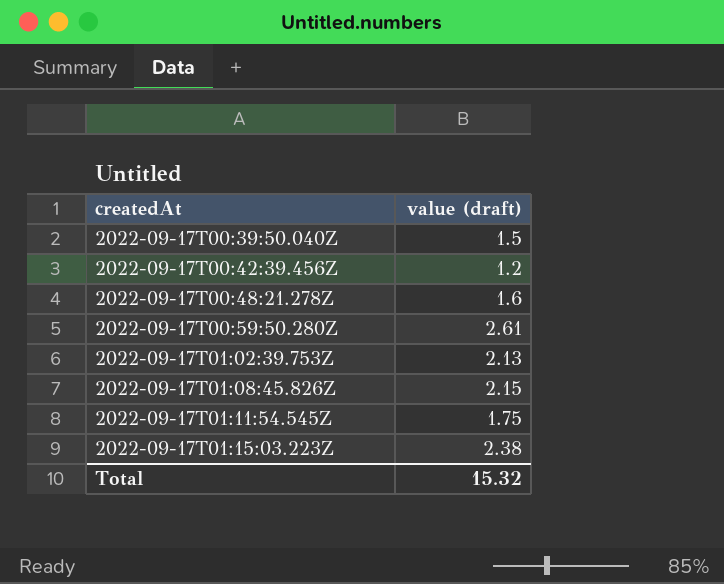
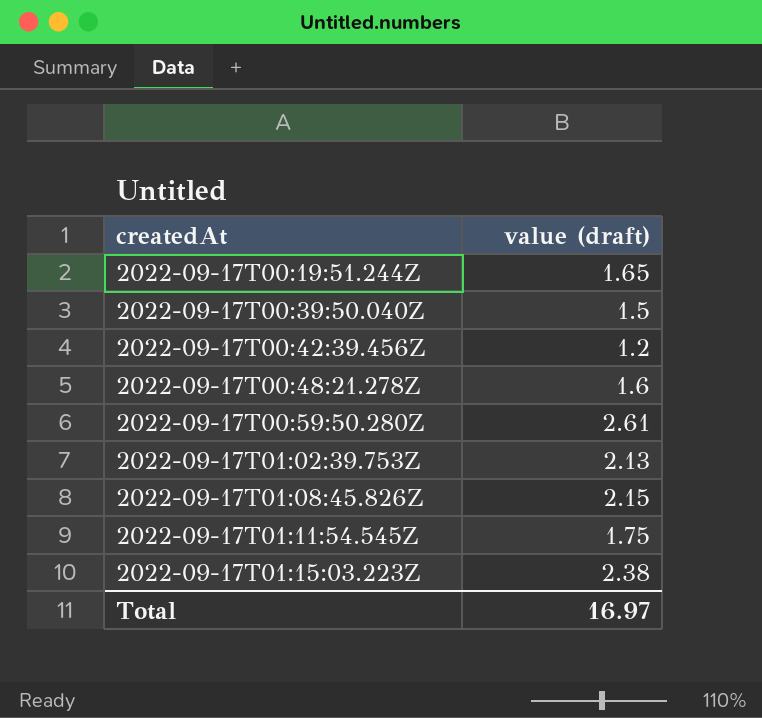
row 2022-09-17T00:19:51.244Z: none -> 1.65
Total | value (draft): 15.32 -> 16.97

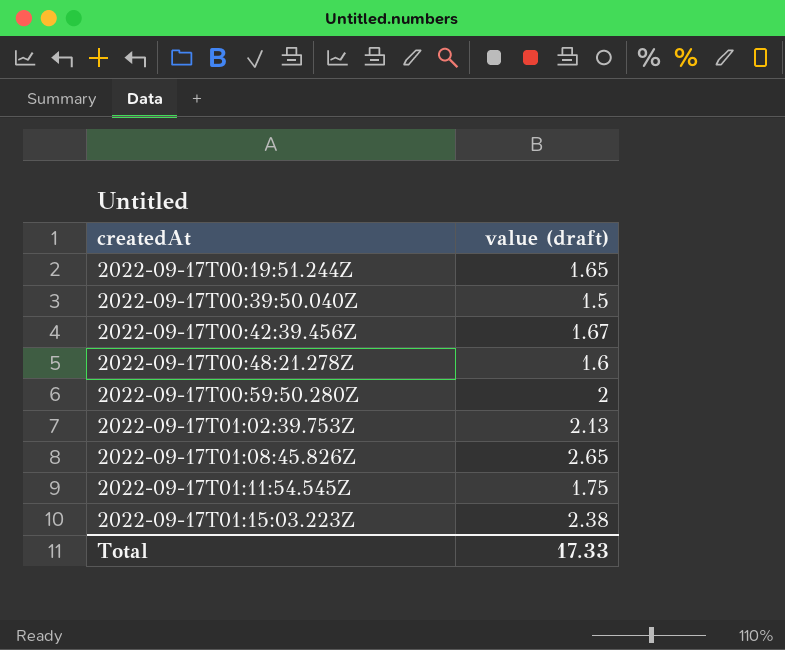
2022-09-17T00:42:39.456Z | value (draft): 1.2 -> 1.67
2022-09-17T00:59:50.280Z | value (draft): 2.61 -> 2
2022-09-17T01:08:45.826Z | value (draft): 2.15 -> 2.65
Total | value (draft): 16.97 -> 17.33

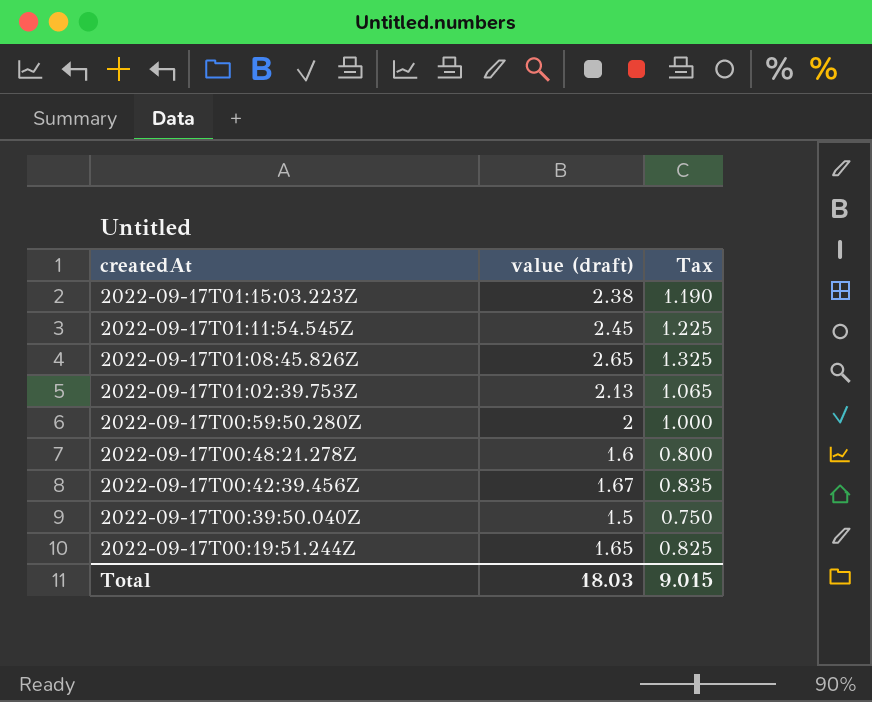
row order: createdAt ascending -> createdAt descending
column Tax | formula: none -> [value (draft)] * 0.5
2022-09-17T01:11:54.545Z | value (draft): 1.75 -> 2.45
Total | value (draft): 17.33 -> 18.03

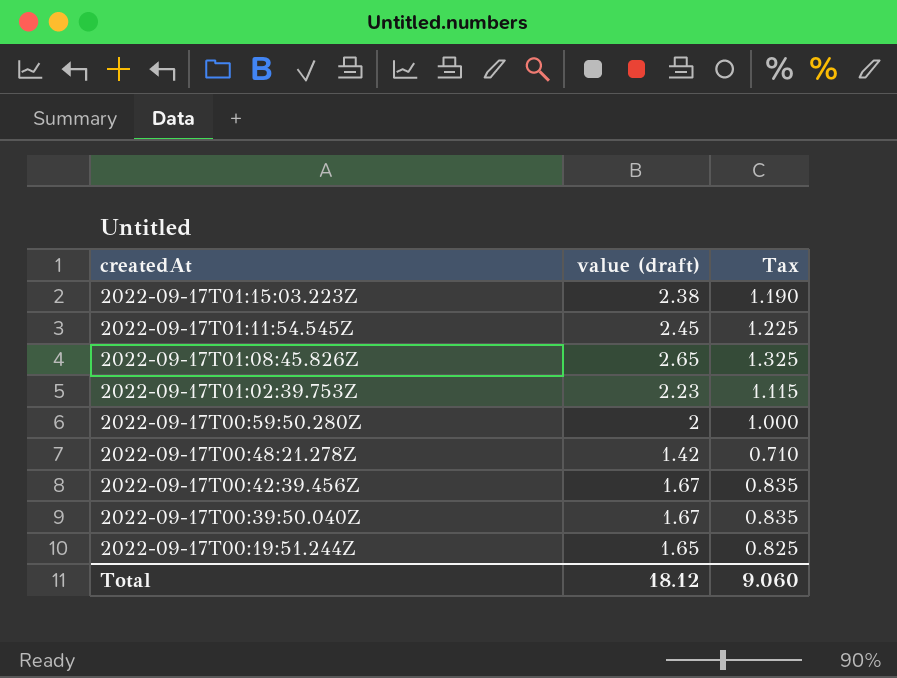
2022-09-17T01:02:39.753Z | value (draft): 2.13 -> 2.23
2022-09-17T01:02:39.753Z | Tax: 1.065 -> 1.115
2022-09-17T00:48:21.278Z | value (draft): 1.6 -> 1.42
2022-09-17T00:48:21.278Z | Tax: 0.800 -> 0.710
2022-09-17T00:39:50.040Z | value (draft): 1.5 -> 1.67
2022-09-17T00:39:50.040Z | Tax: 0.750 -> 0.835
Total | value (draft): 18.03 -> 18.12
Total | Tax: 9.015 -> 9.060

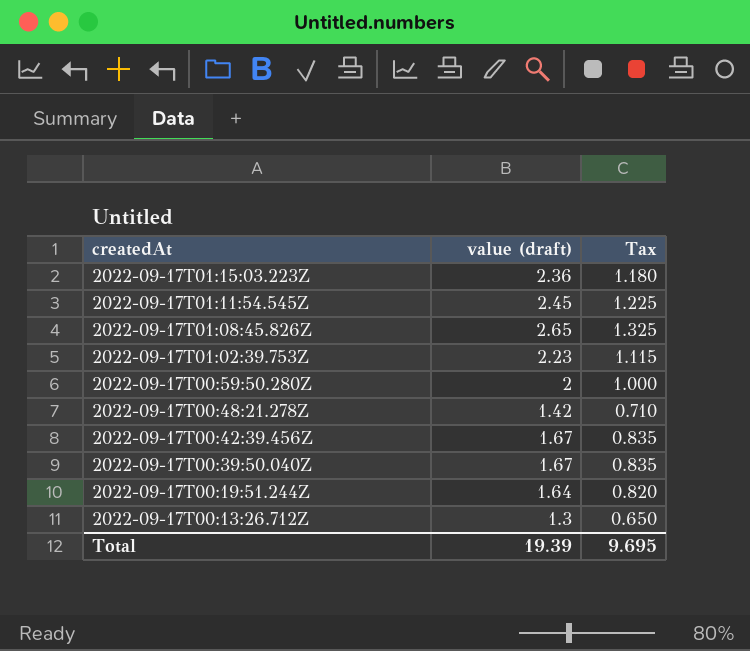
2022-09-17T01:15:03.223Z | value (draft): 2.38 -> 2.36
2022-09-17T01:15:03.223Z | Tax: 1.190 -> 1.180
2022-09-17T00:19:51.244Z | value (draft): 1.65 -> 1.64
2022-09-17T00:19:51.244Z | Tax: 0.825 -> 0.820
row 2022-09-17T00:13:26.712Z: none -> 1.3 | 0.650
Total | value (draft): 18.12 -> 19.39
Total | Tax: 9.060 -> 9.695

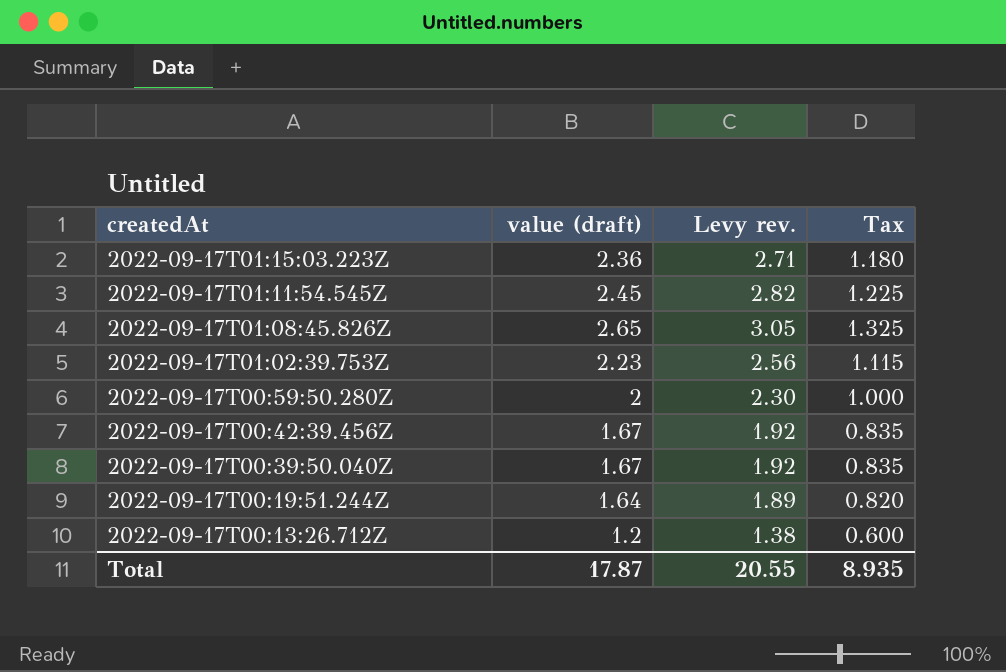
column Levy rev. | formula: none -> [value (draft)] * 1.15
row 2022-09-17T00:48:21.278Z: 1.42 | 0.710 -> none
2022-09-17T00:13:26.712Z | value (draft): 1.3 -> 1.2
2022-09-17T00:13:26.712Z | Tax: 0.650 -> 0.600
Total | value (draft): 19.39 -> 17.87
Total | Tax: 9.695 -> 8.935

